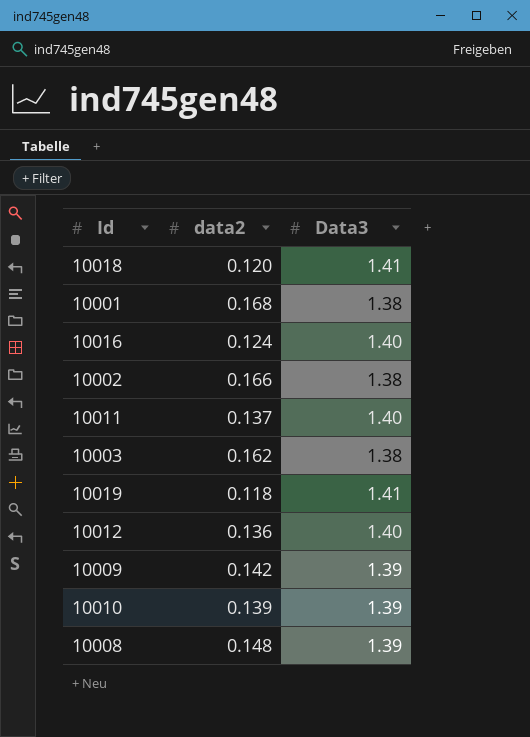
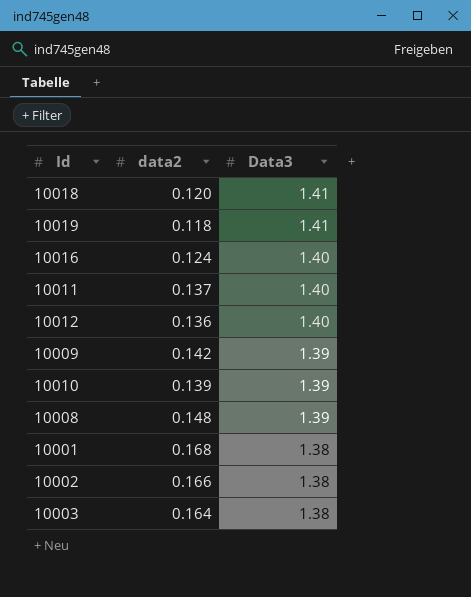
row order: none -> Data3 descending
10003 | data2: 0.162 -> 0.164

